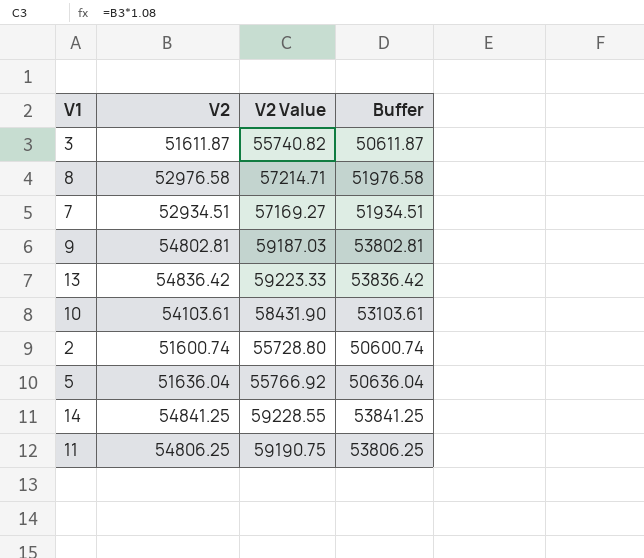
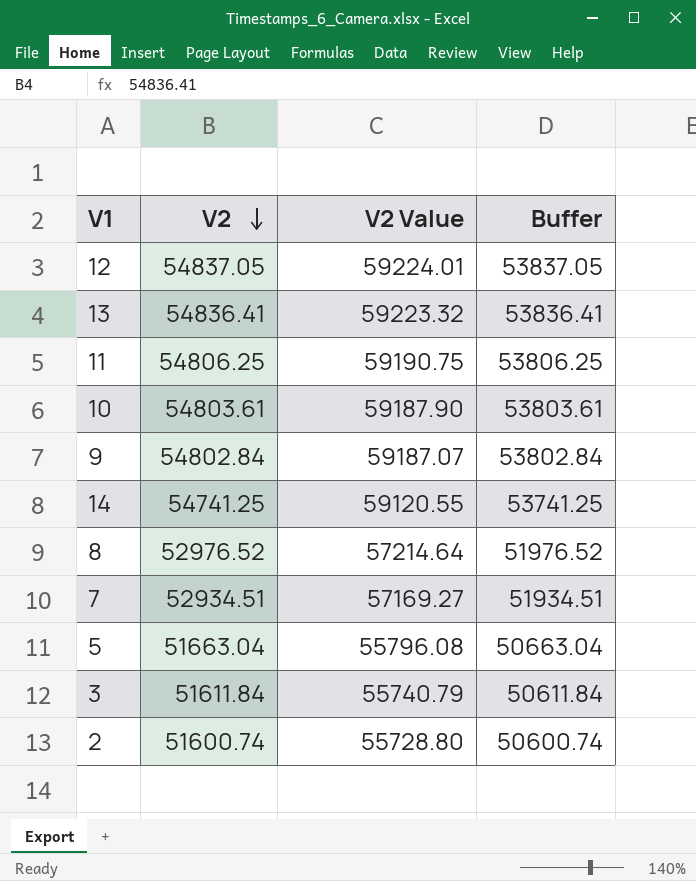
row order: none -> V2 descending
row 12: none -> 54837.05 | 59224.01 | 53837.05
13 | V2: 54836.42 -> 54836.41
13 | V2 Value: 59223.33 -> 59223.32
13 | Buffer: 53836.42 -> 53836.41
10 | V2: 54103.61 -> 54803.61
10 | V2 Value: 58431.90 -> 59187.90
10 | Buffer: 53103.61 -> 53803.61
9 | V2: 54802.81 -> 54802.84
9 | V2 Value: 59187.03 -> 59187.07
9 | Buffer: 53802.81 -> 53802.84
14 | V2: 54841.25 -> 54741.25
14 | V2 Value: 59228.55 -> 59120.55
14 | Buffer: 53841.25 -> 53741.25
8 | V2: 52976.58 -> 52976.52
8 | V2 Value: 57214.71 -> 57214.64
8 | Buffer: 51976.58 -> 51976.52
5 | V2: 51636.04 -> 51663.04
5 | V2 Value: 55766.92 -> 55796.08
5 | Buffer: 50636.04 -> 50663.04
3 | V2: 51611.87 -> 51611.84
3 | V2 Value: 55740.82 -> 55740.79
3 | Buffer: 50611.87 -> 50611.84

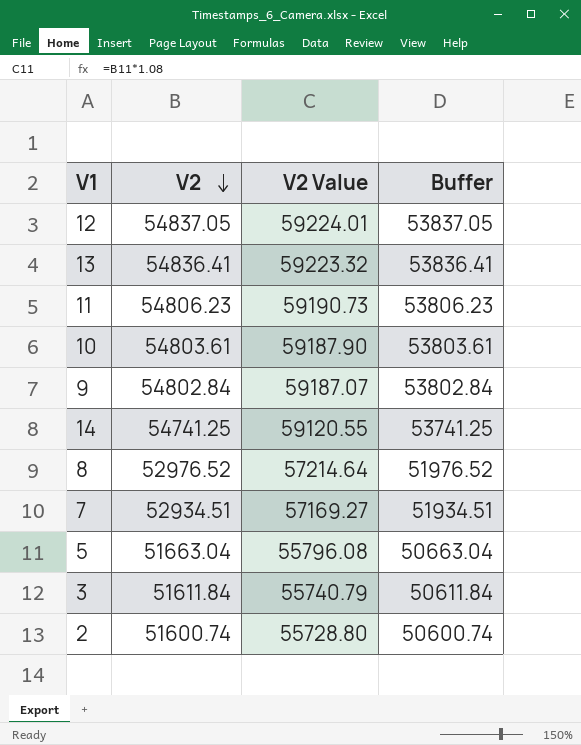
11 | V2: 54806.25 -> 54806.23
11 | V2 Value: 59190.75 -> 59190.73
11 | Buffer: 53806.25 -> 53806.23

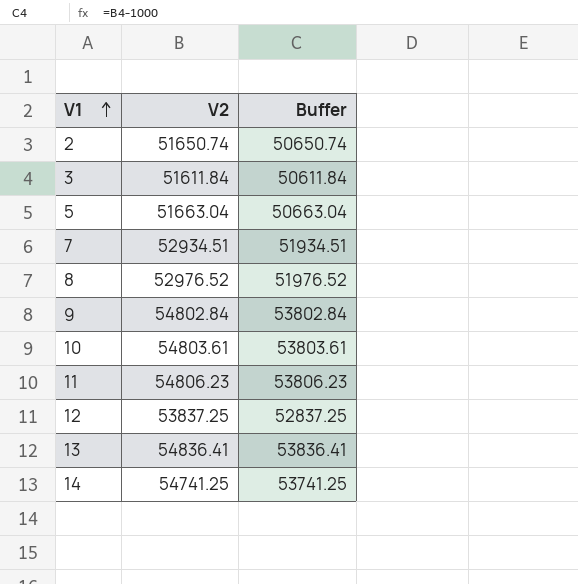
row order: V2 descending -> V1 ascending
column V2 Value | formula: [V2] * 1.08 -> none
2 | V2: 51600.74 -> 51650.74
2 | Buffer: 50600.74 -> 50650.74
12 | V2: 54837.05 -> 53837.25
12 | Buffer: 53837.05 -> 52837.25

